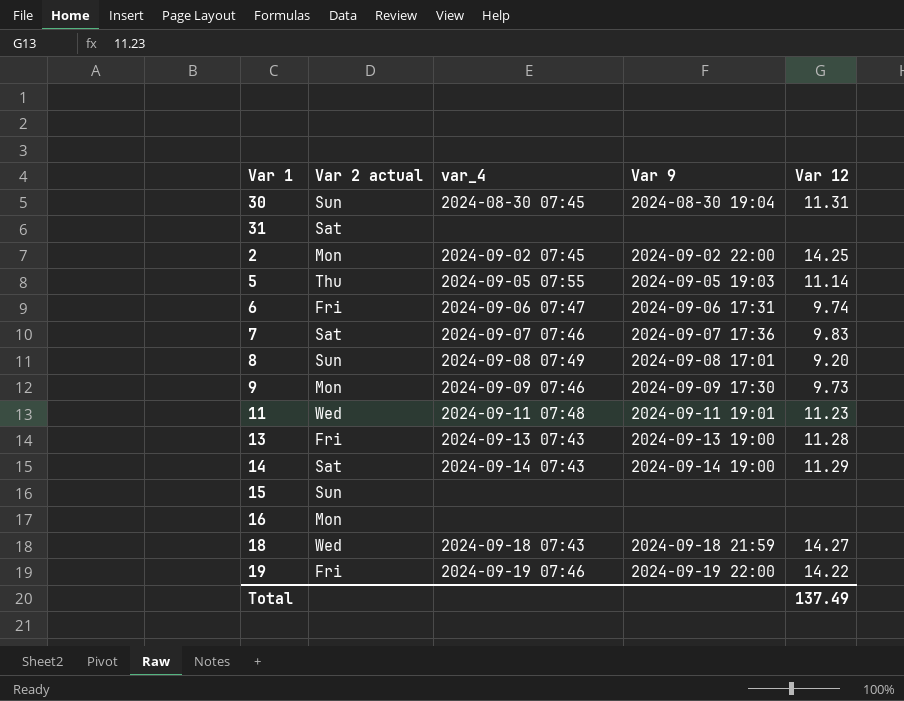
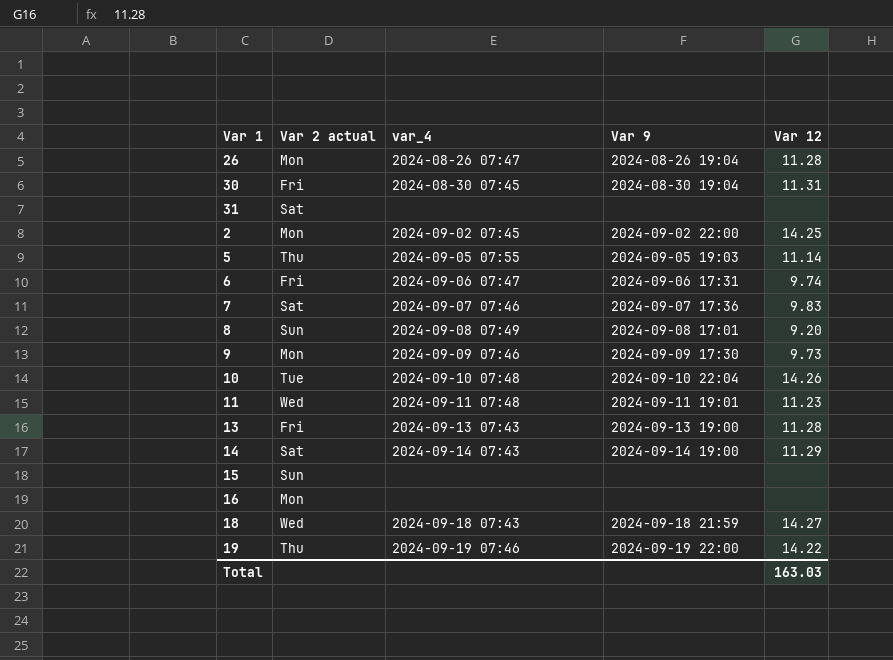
row 26: none -> Mon | 2024-08-26 07:47 | 2024-08-26 19:04 | 11.28
30 | Var 2 actual: Sun -> Fri
row 10: none -> Tue | 2024-09-10 07:48 | 2024-09-10 22:04 | 14.26
19 | Var 2 actual: Fri -> Thu
Total | Var 12: 137.49 -> 163.03

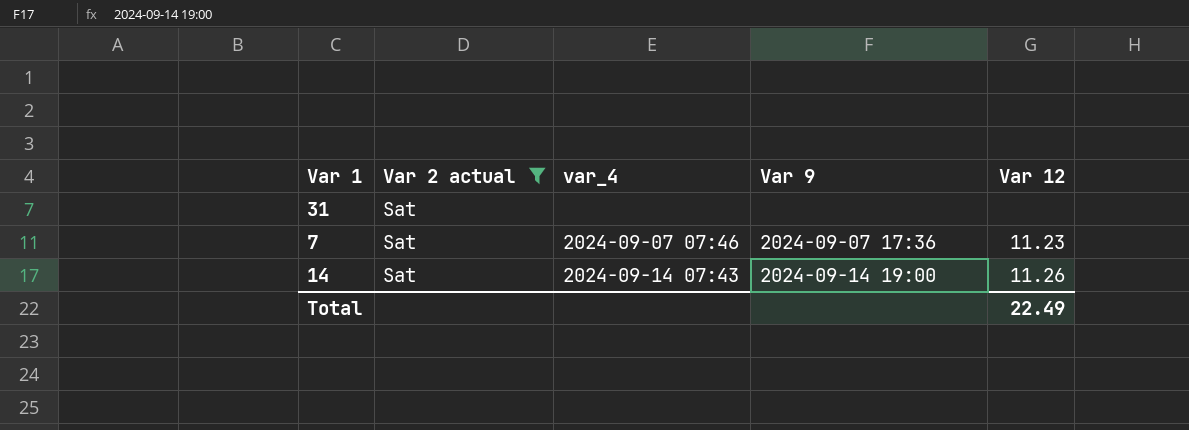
filter: none -> Var 2 actual = Sat
7 | Var 12: 9.83 -> 11.23
14 | Var 12: 11.29 -> 11.26
Total | Var 12: 163.03 -> 22.49

